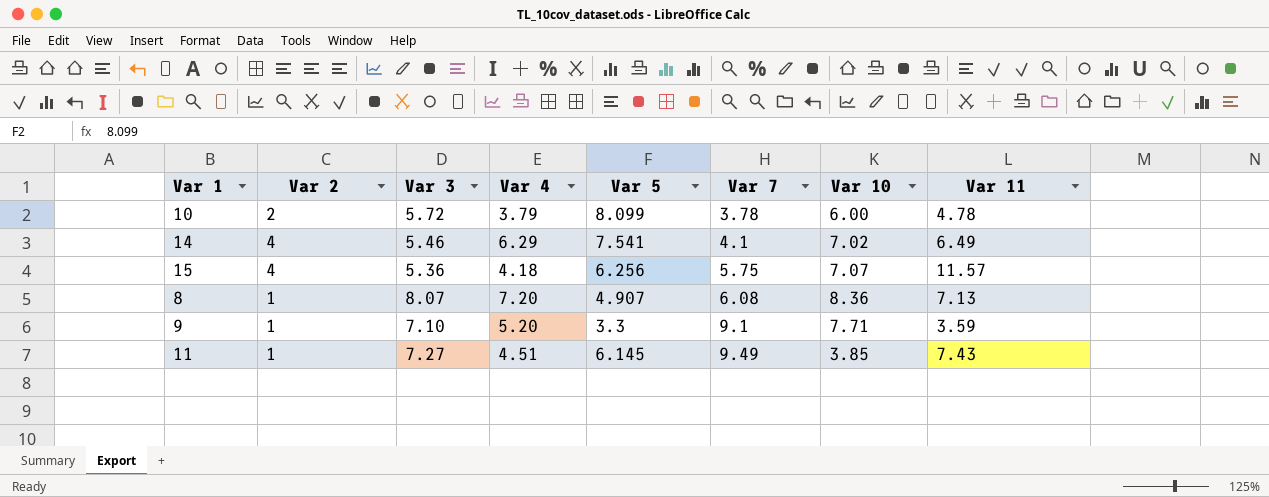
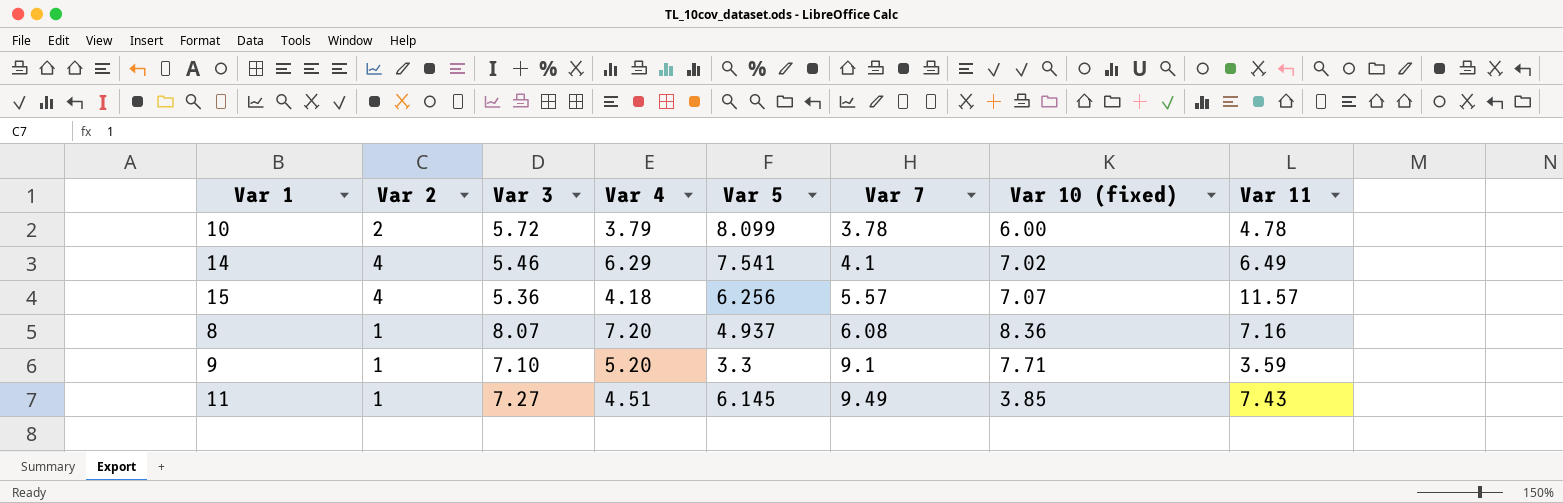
column name: Var 10 -> Var 10 (fixed)
15 | Var 7: 5.75 -> 5.57
8 | Var 5: 4.907 -> 4.937
8 | Var 11: 7.13 -> 7.16

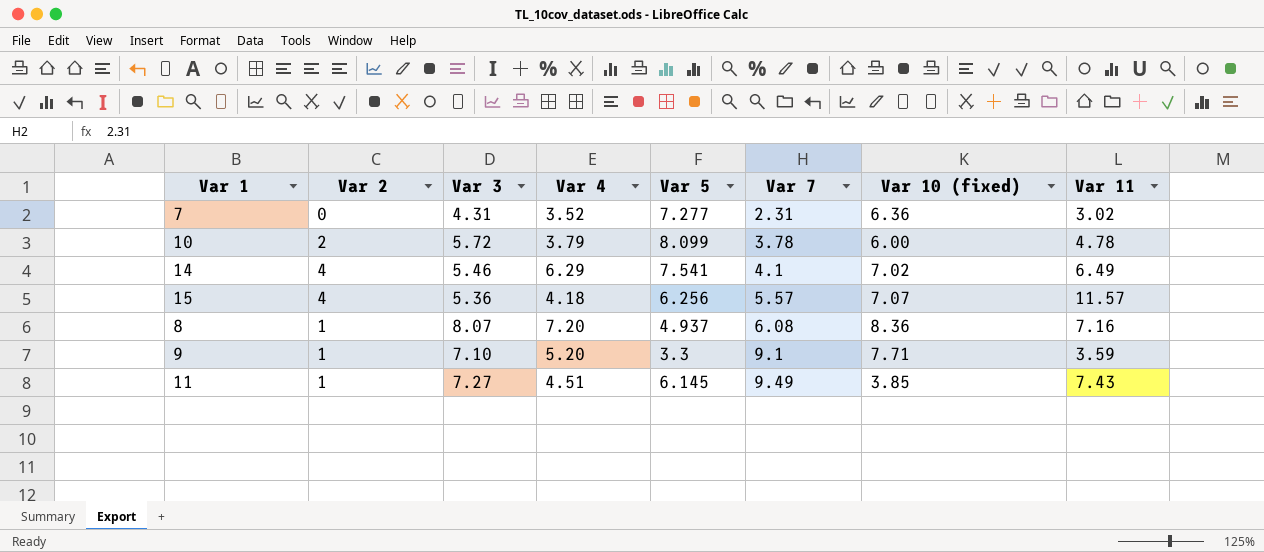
row 7: none -> 0 | 4.31 | 3.52 | 7.277 | 2.31 | 6.36 | 3.02

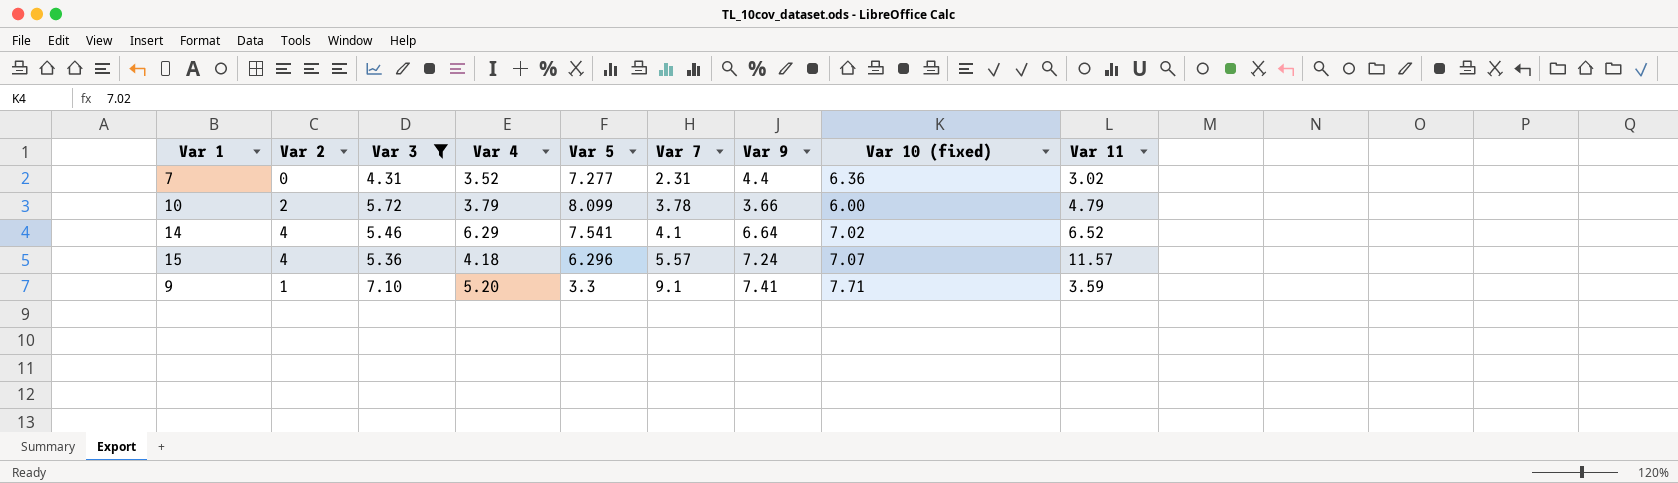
filter: none -> Var 3 <= 7.10
column Var 9 | position: none -> 7
10 | Var 11: 4.78 -> 4.79
14 | Var 11: 6.49 -> 6.52
15 | Var 5: 6.256 -> 6.296

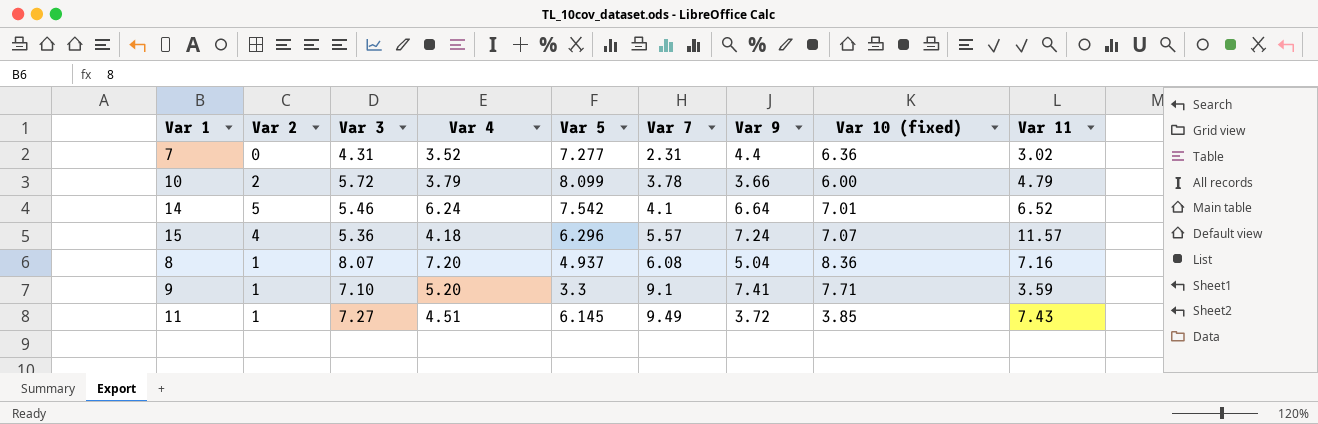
filter: Var 3 <= 7.10 -> none
14 | Var 2: 4 -> 5
14 | Var 4: 6.29 -> 6.24
14 | Var 5: 7.541 -> 7.542
14 | Var 10 (fixed): 7.02 -> 7.01

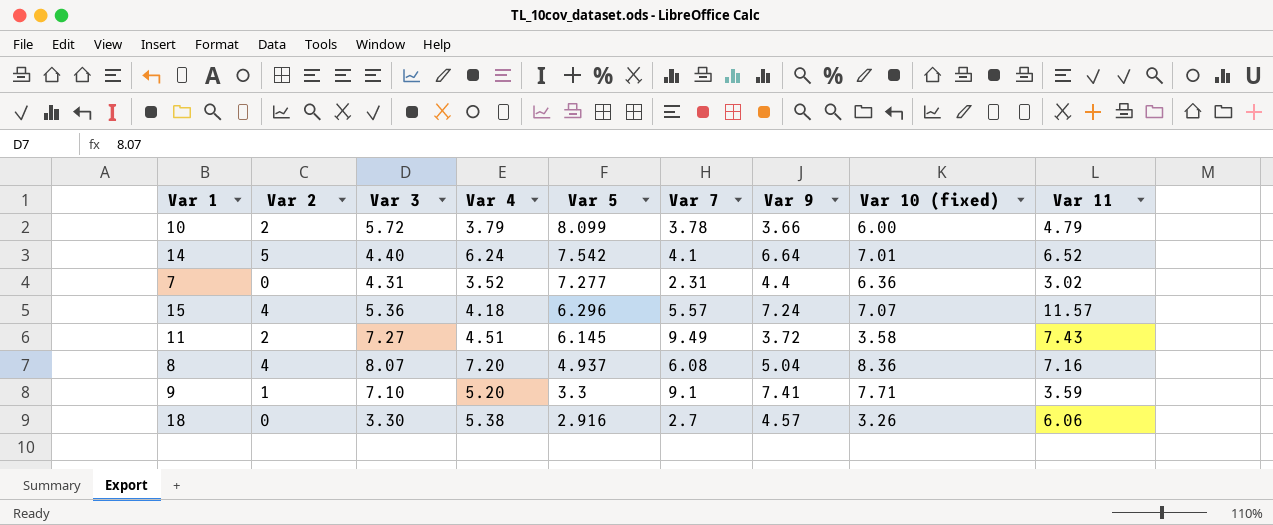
row order: Var 7 ascending -> Var 5 descending
14 | Var 3: 5.46 -> 4.40
11 | Var 2: 1 -> 2
11 | Var 10 (fixed): 3.85 -> 3.58
8 | Var 2: 1 -> 4
row 18: none -> 0 | 3.30 | 5.38 | 2.916 | 2.7 | 4.57 | 3.26 | 6.06

